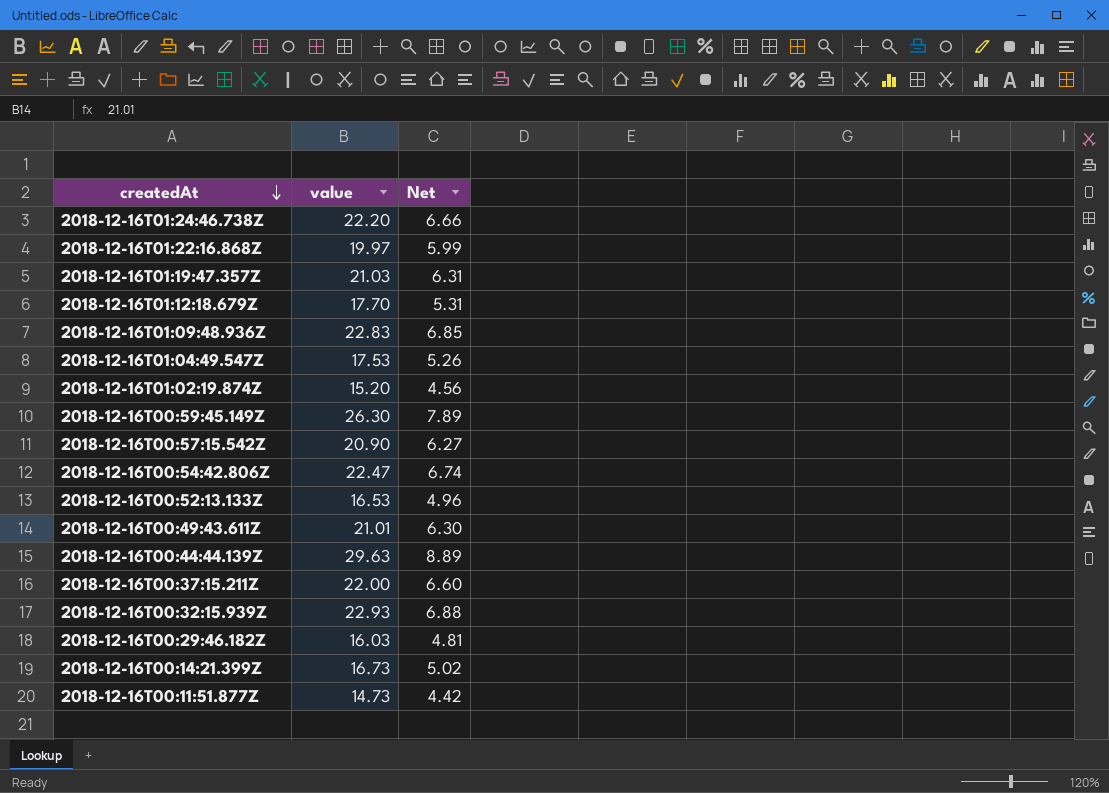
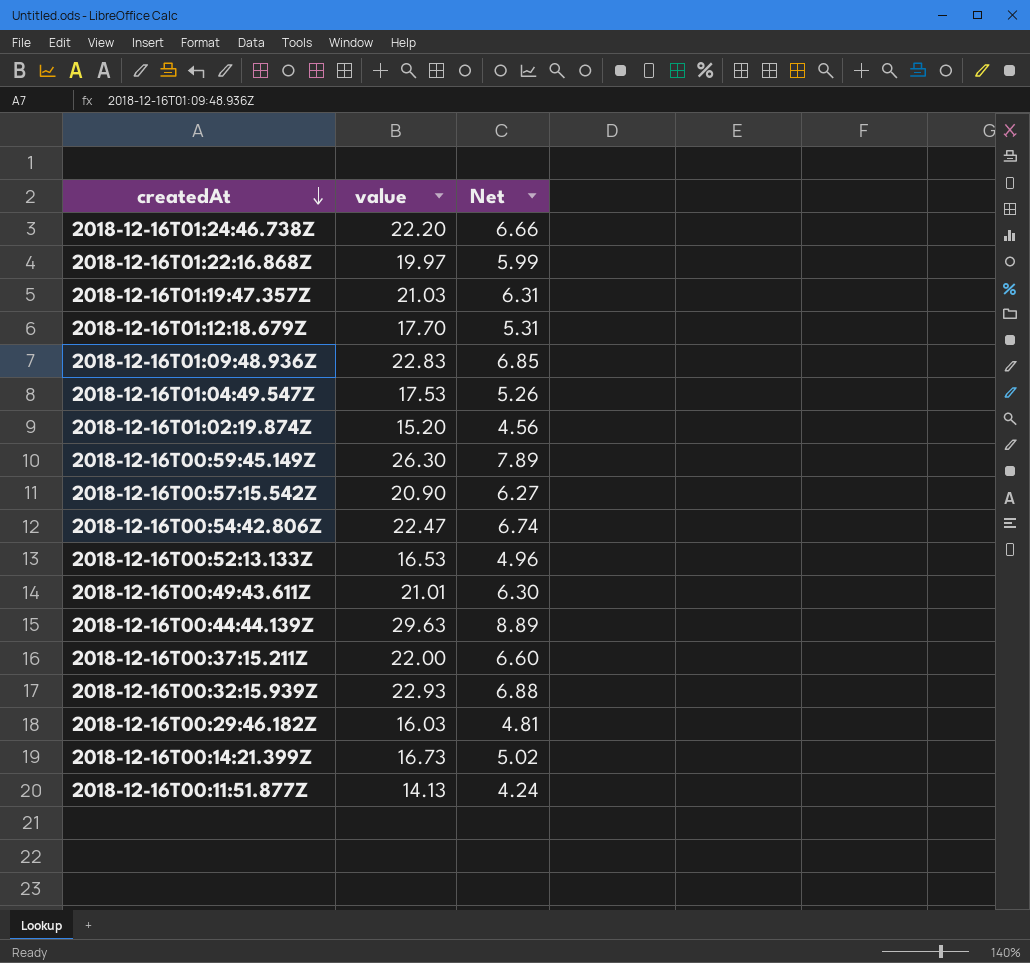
2018-12-16T00:11:51.877Z | value: 14.73 -> 14.13
2018-12-16T00:11:51.877Z | Net: 4.42 -> 4.24

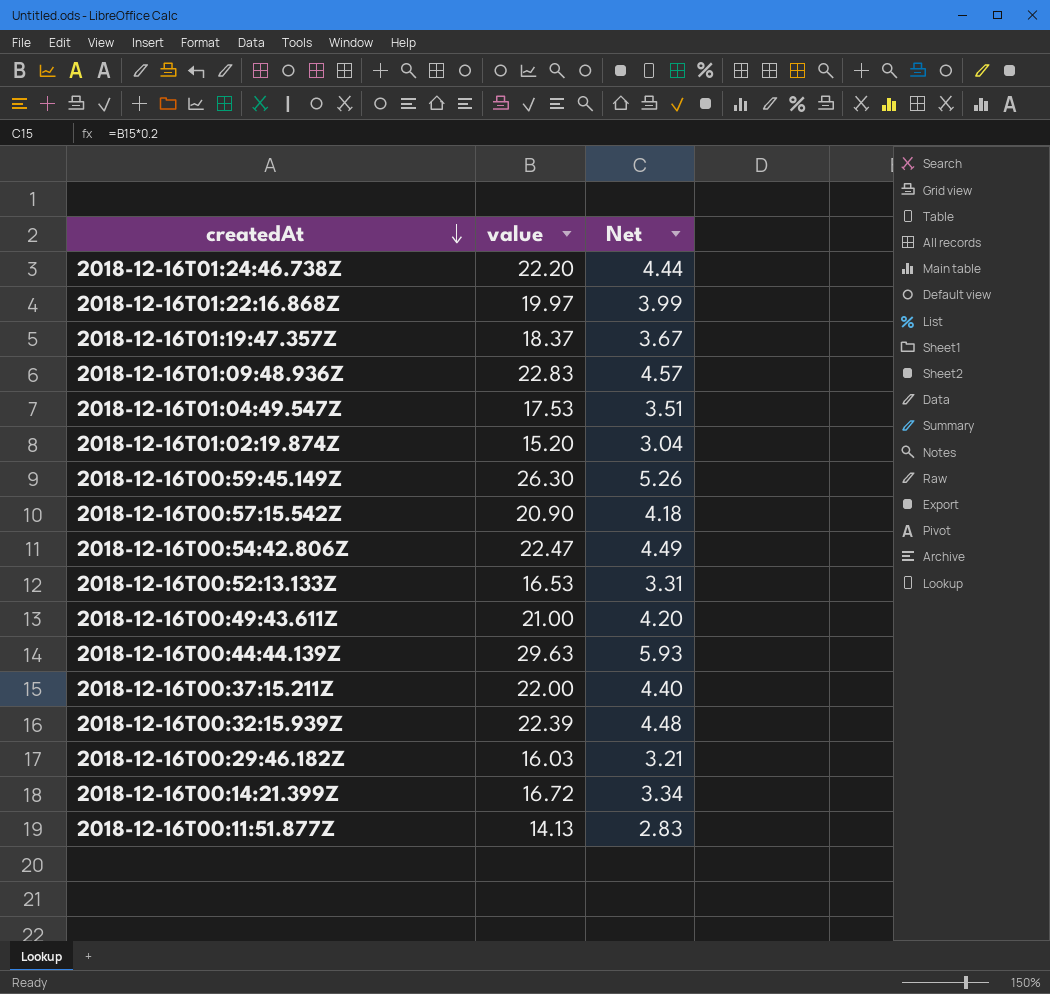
column Net | formula: [value] * 0.3 -> [value] * 0.2
row 2018-12-16T01:12:18.679Z: 17.70 | 5.31 -> none
2018-12-16T01:19:47.357Z | value: 21.03 -> 18.37
2018-12-16T00:49:43.611Z | value: 21.01 -> 21.00
2018-12-16T00:32:15.939Z | value: 22.93 -> 22.39
2018-12-16T00:14:21.399Z | value: 16.73 -> 16.72

